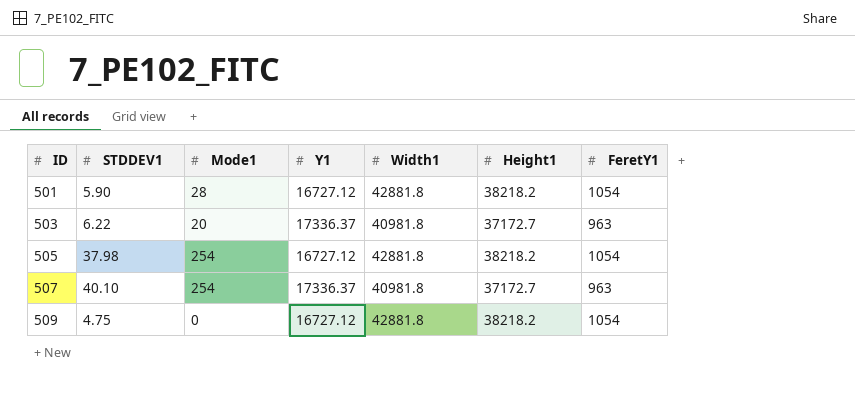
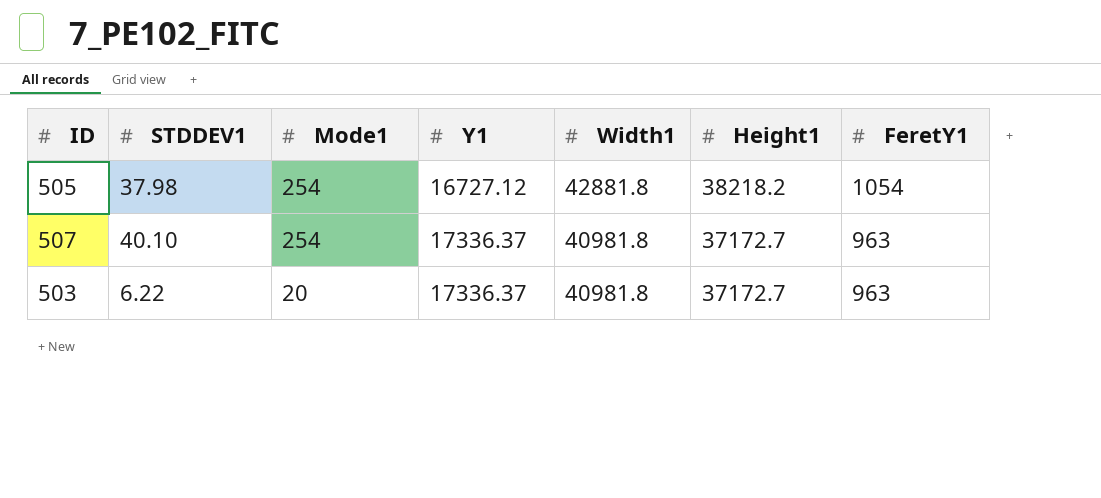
row order: ID ascending -> Mode1 descending
row 501: 5.90 | 28 | 16727.12 | 42881.8 | 38218.2 | 1054 -> none
row 509: 4.75 | 0 | 16727.12 | 42881.8 | 38218.2 | 1054 -> none

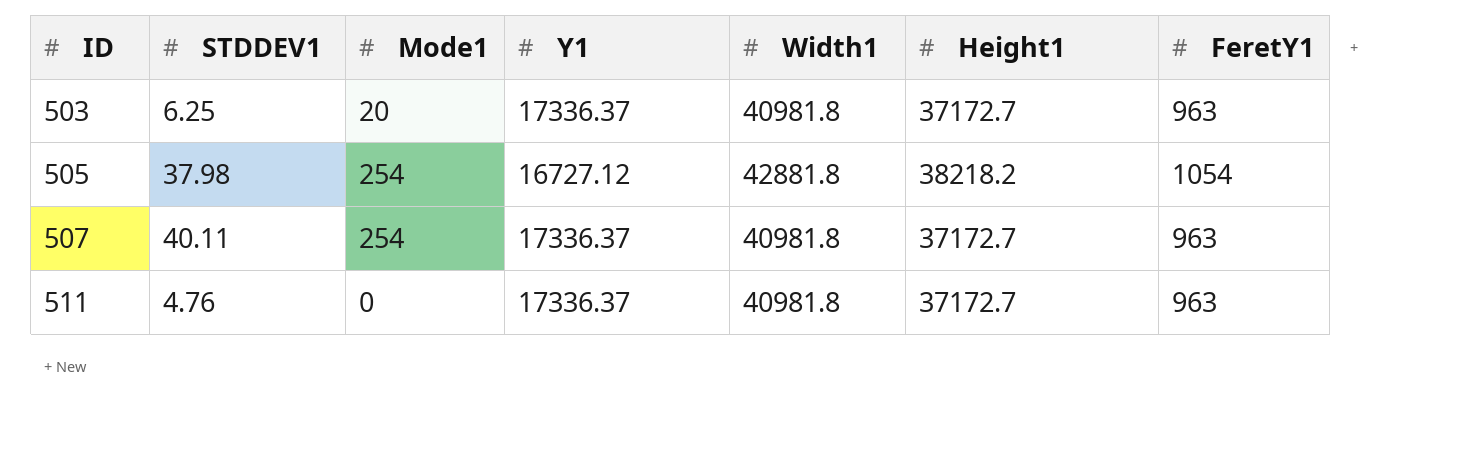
row order: Mode1 descending -> ID ascending
503 | STDDEV1: 6.22 -> 6.25
507 | STDDEV1: 40.10 -> 40.11
row 511: none -> 4.76 | 0 | 17336.37 | 40981.8 | 37172.7 | 963

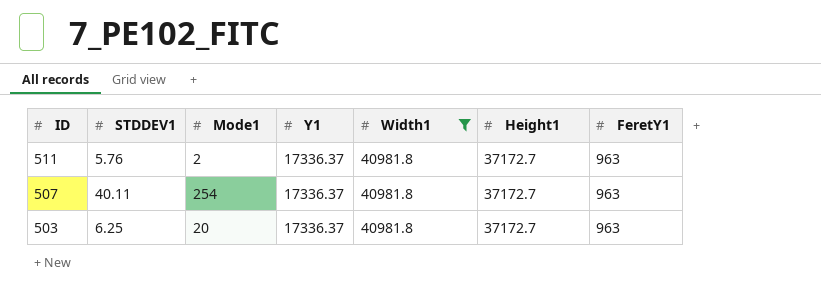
filter: none -> Width1 = 40981.8
row order: ID ascending -> ID descending
511 | STDDEV1: 4.76 -> 5.76
511 | Mode1: 0 -> 2

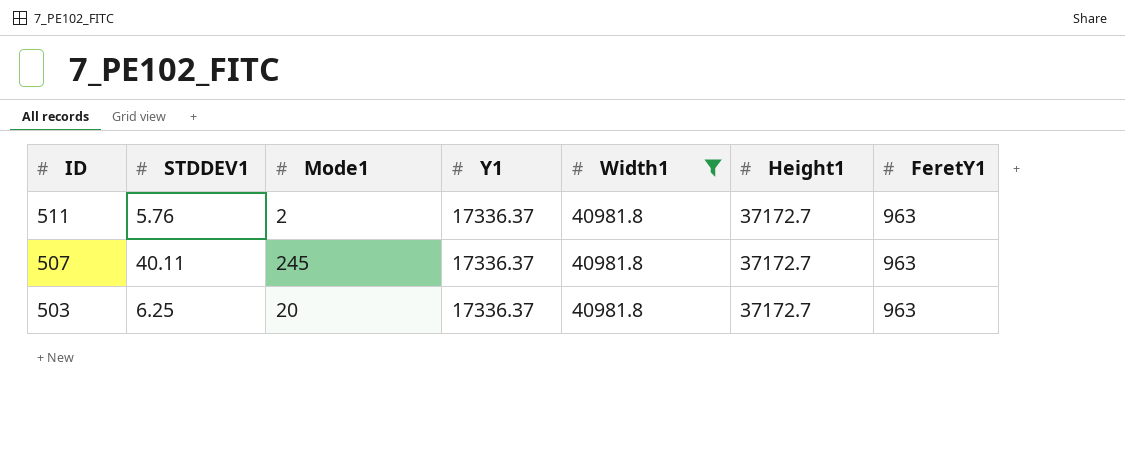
507 | Mode1: 254 -> 245

